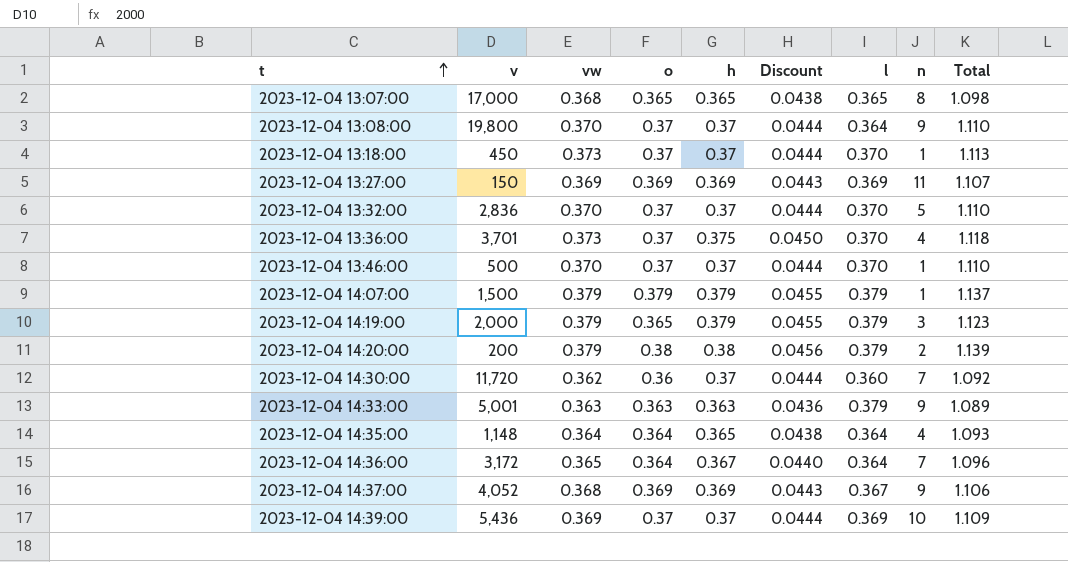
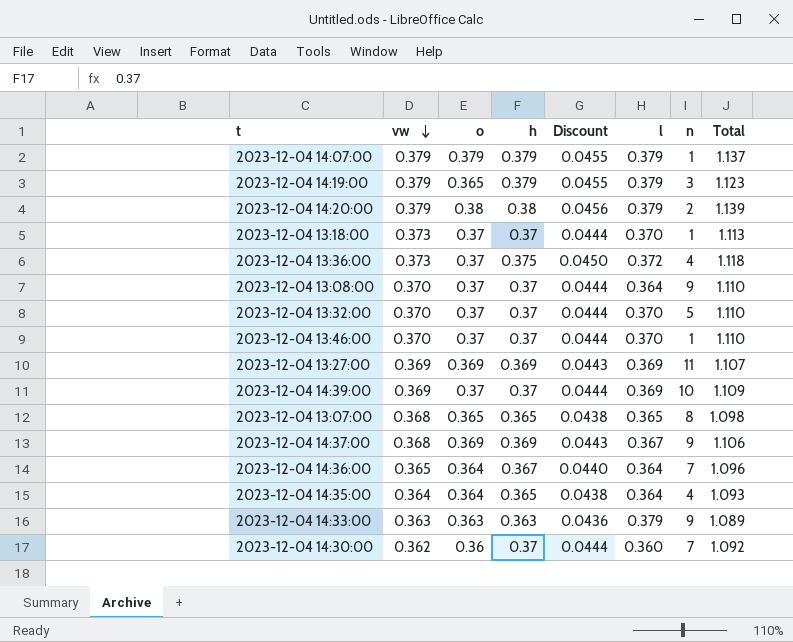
row order: t ascending -> vw descending
column v | position: 2 -> none
2023-12-04 13:36:00 | l: 0.370 -> 0.372

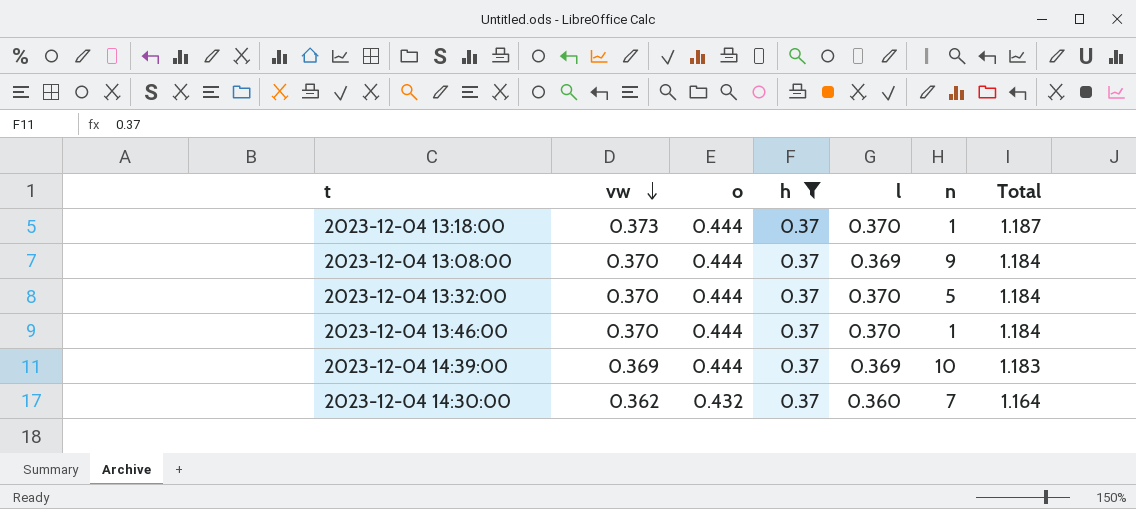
filter: none -> h = 0.37
column Discount | formula: [h] * 0.12 -> none
2023-12-04 13:18:00 | o: 0.37 -> 0.444
2023-12-04 13:18:00 | Total: 1.113 -> 1.187
2023-12-04 13:08:00 | o: 0.37 -> 0.444
2023-12-04 13:08:00 | l: 0.364 -> 0.369
2023-12-04 13:08:00 | Total: 1.110 -> 1.184
2023-12-04 13:32:00 | o: 0.37 -> 0.444
2023-12-04 13:32:00 | Total: 1.110 -> 1.184
2023-12-04 13:46:00 | o: 0.37 -> 0.444
2023-12-04 13:46:00 | Total: 1.110 -> 1.184
2023-12-04 14:39:00 | o: 0.37 -> 0.444
2023-12-04 14:39:00 | Total: 1.109 -> 1.183
2023-12-04 14:30:00 | o: 0.36 -> 0.432
2023-12-04 14:30:00 | Total: 1.092 -> 1.164

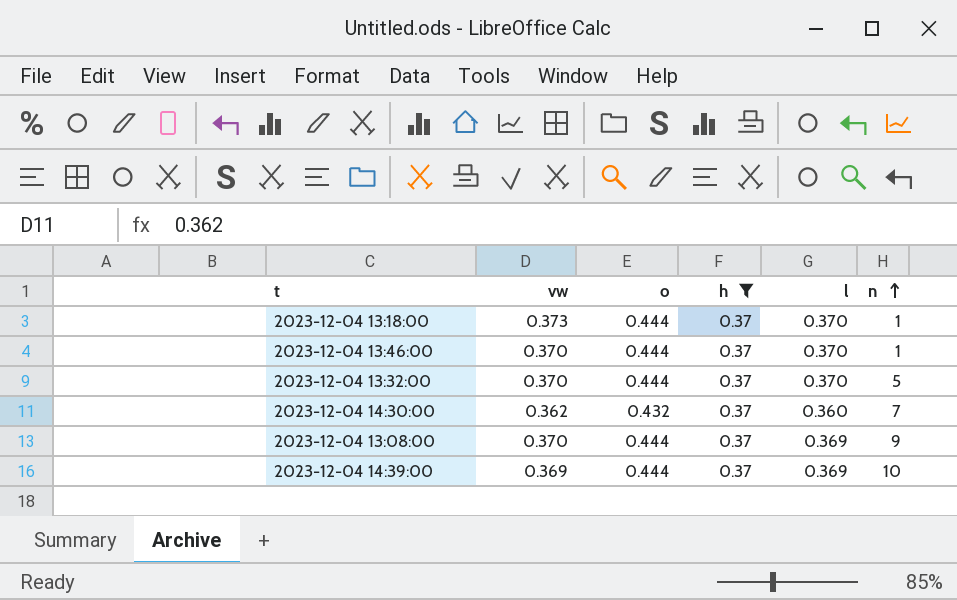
row order: vw descending -> n ascending
column Total | formula: [vw] + [o] + [h] -> none

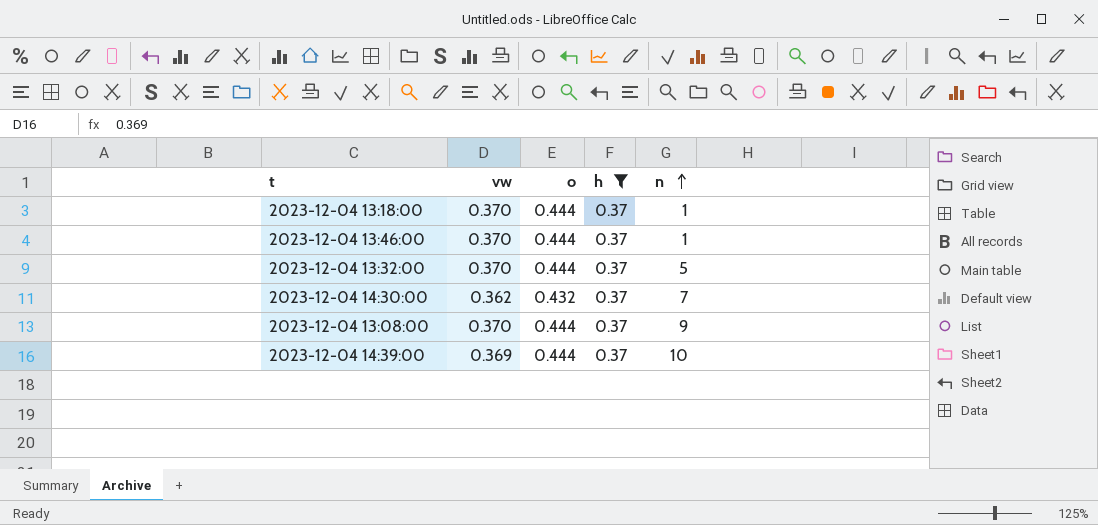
column l | position: 5 -> none
2023-12-04 13:18:00 | vw: 0.373 -> 0.370

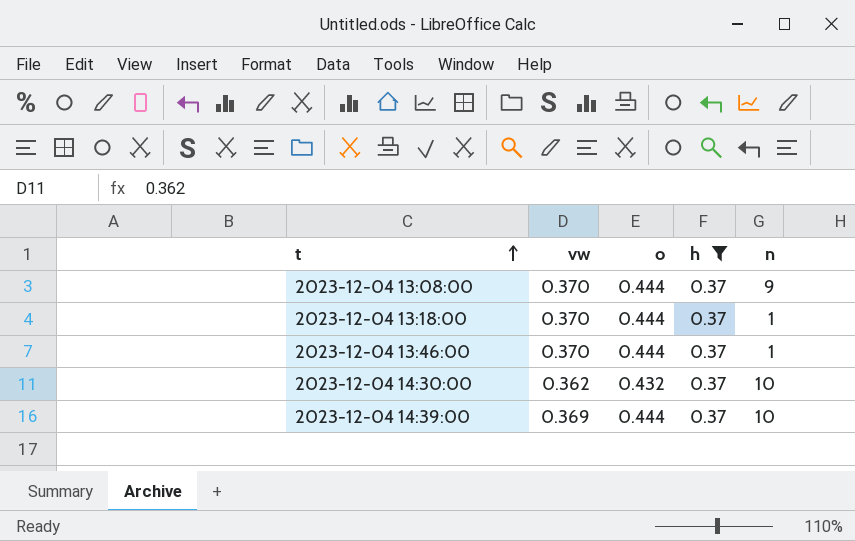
row order: n ascending -> t ascending
row 2023-12-04 13:32:00: 0.370 | 0.444 | 0.37 | 5 -> none
2023-12-04 14:30:00 | n: 7 -> 10

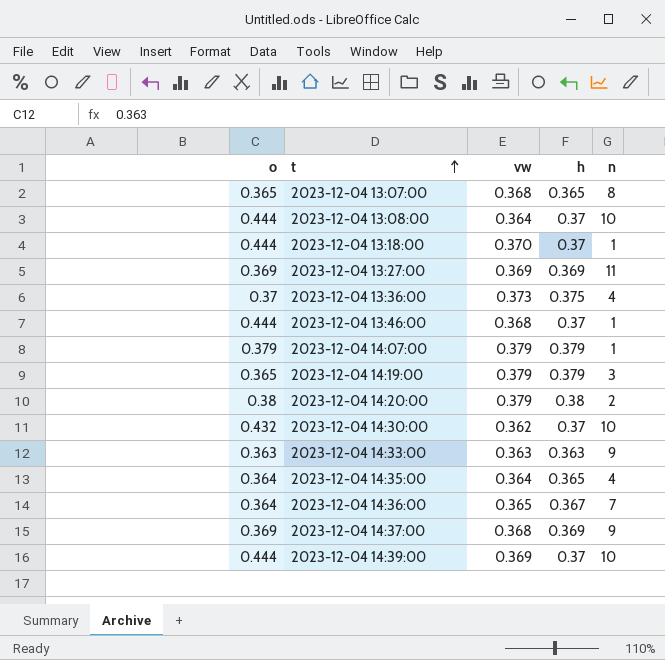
filter: h = 0.37 -> none
column o | position: 3 -> 1
2023-12-04 13:08:00 | vw: 0.370 -> 0.364
2023-12-04 13:08:00 | n: 9 -> 10
2023-12-04 13:46:00 | vw: 0.370 -> 0.368

